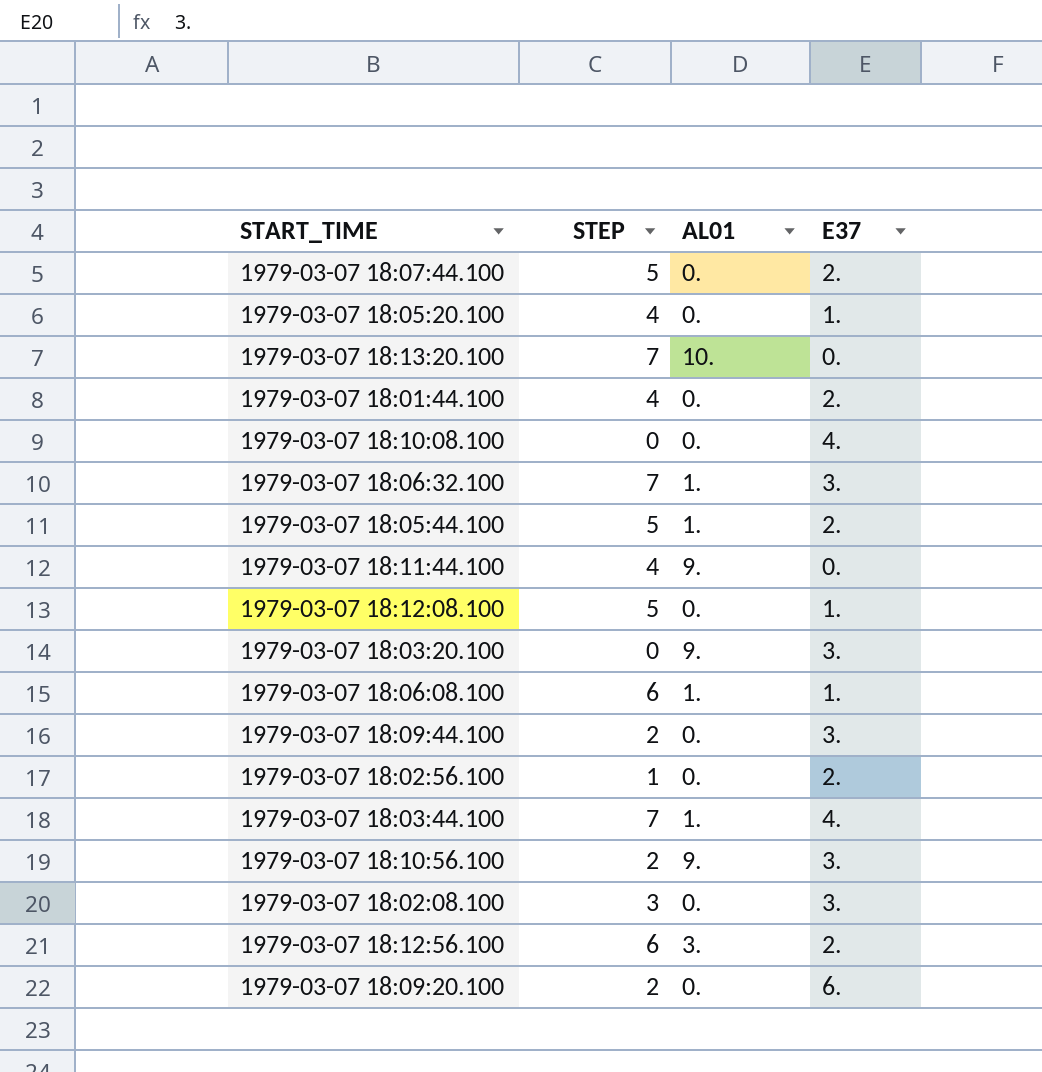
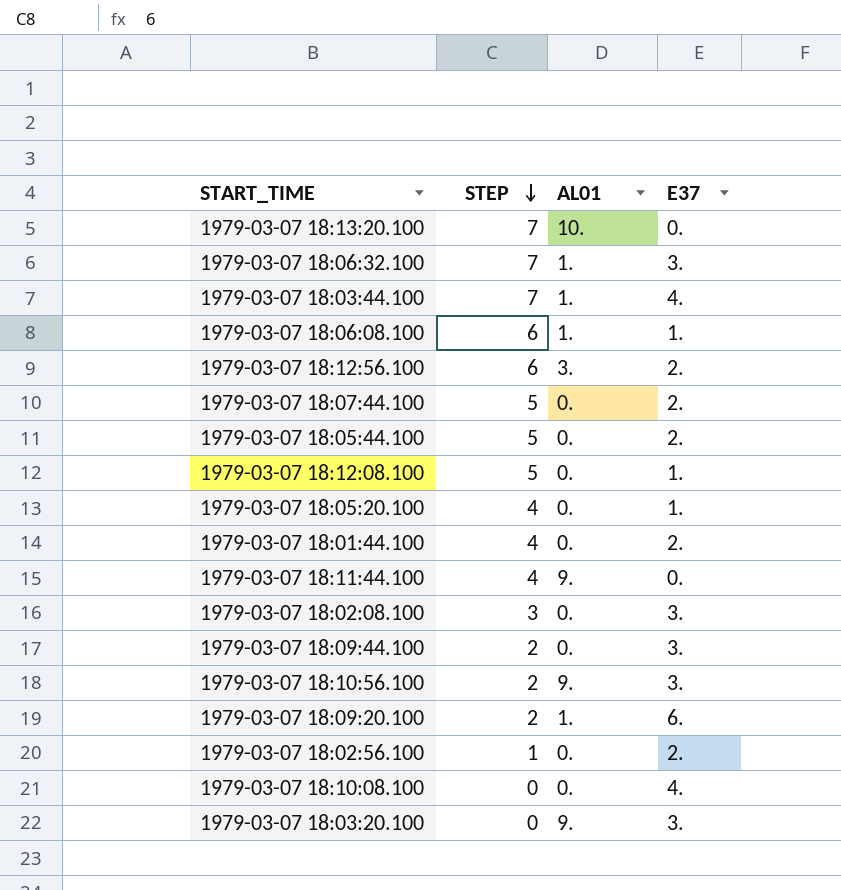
row order: none -> STEP descending
1979-03-07 18:05:44.100 | AL01: 1. -> 0.
1979-03-07 18:09:20.100 | AL01: 0. -> 1.

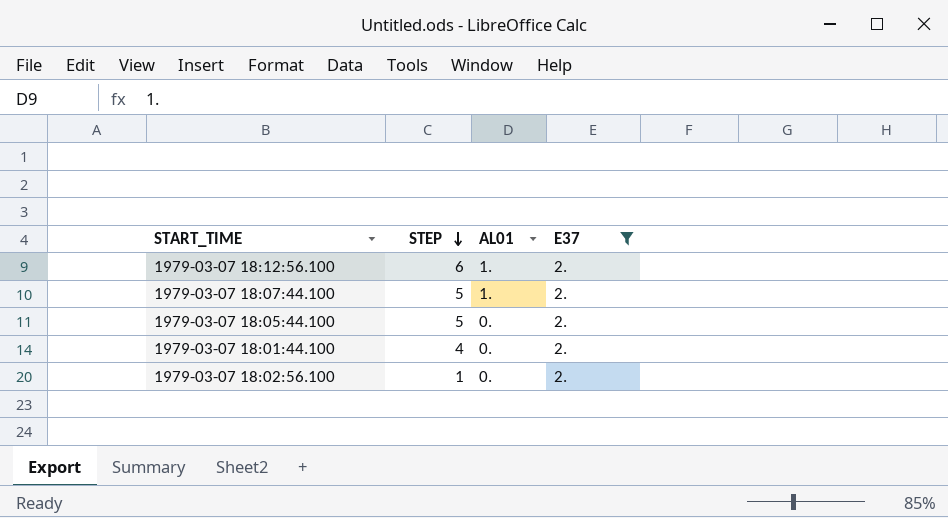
filter: none -> E37 = 2.
1979-03-07 18:12:56.100 | AL01: 3. -> 1.
1979-03-07 18:07:44.100 | AL01: 0. -> 1.

